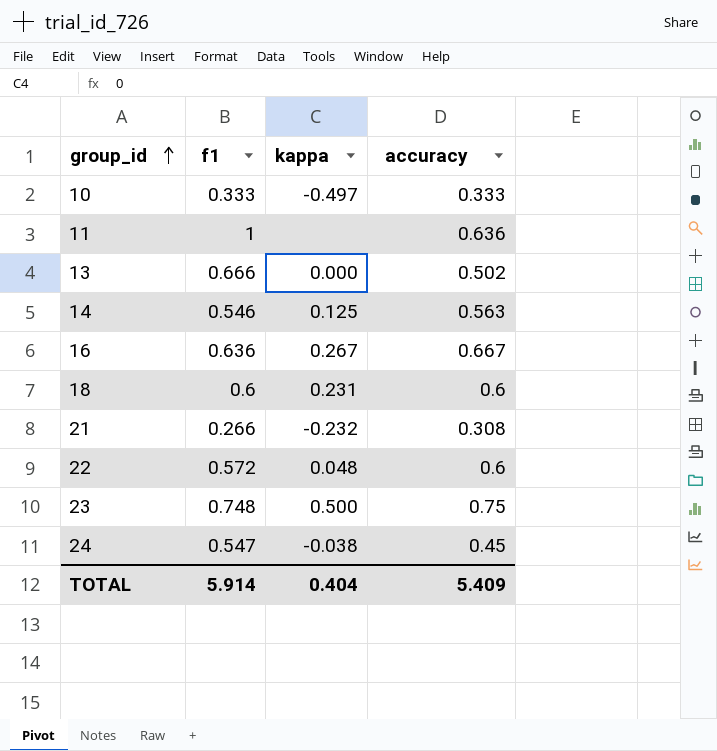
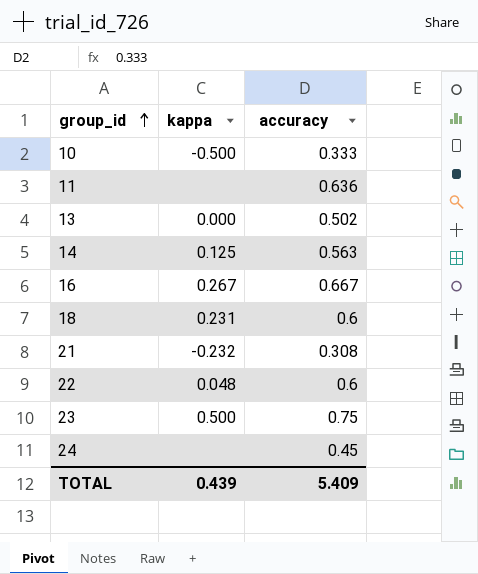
column f1 | position: 2 -> none
10 | kappa: -0.497 -> -0.500
24 | kappa: -0.038 -> none
TOTAL | kappa: 0.404 -> 0.439

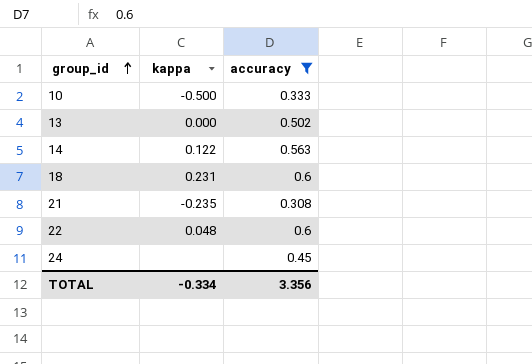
filter: none -> accuracy <= 0.6
14 | kappa: 0.125 -> 0.122
21 | kappa: -0.232 -> -0.235
TOTAL | kappa: 0.439 -> -0.334
TOTAL | accuracy: 5.409 -> 3.356

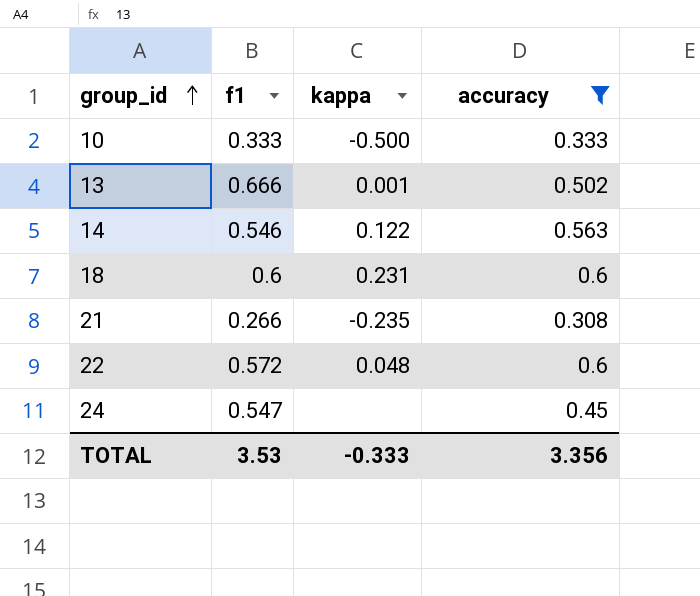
column f1 | position: none -> 2
13 | kappa: 0.000 -> 0.001
TOTAL | kappa: -0.334 -> -0.333

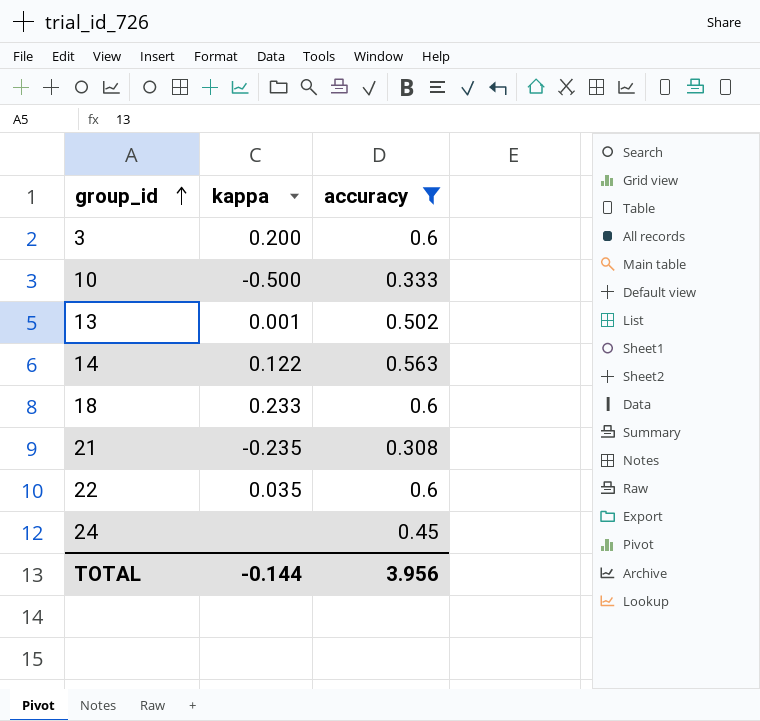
column f1 | position: 2 -> none
row 3: none -> 0.200 | 0.6
18 | kappa: 0.231 -> 0.233
22 | kappa: 0.048 -> 0.035
TOTAL | kappa: -0.333 -> -0.144
TOTAL | accuracy: 3.356 -> 3.956

